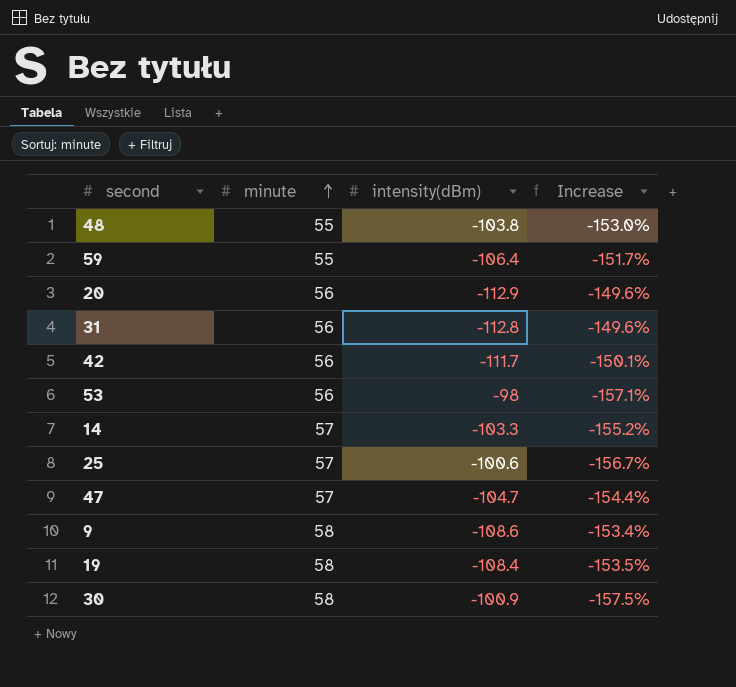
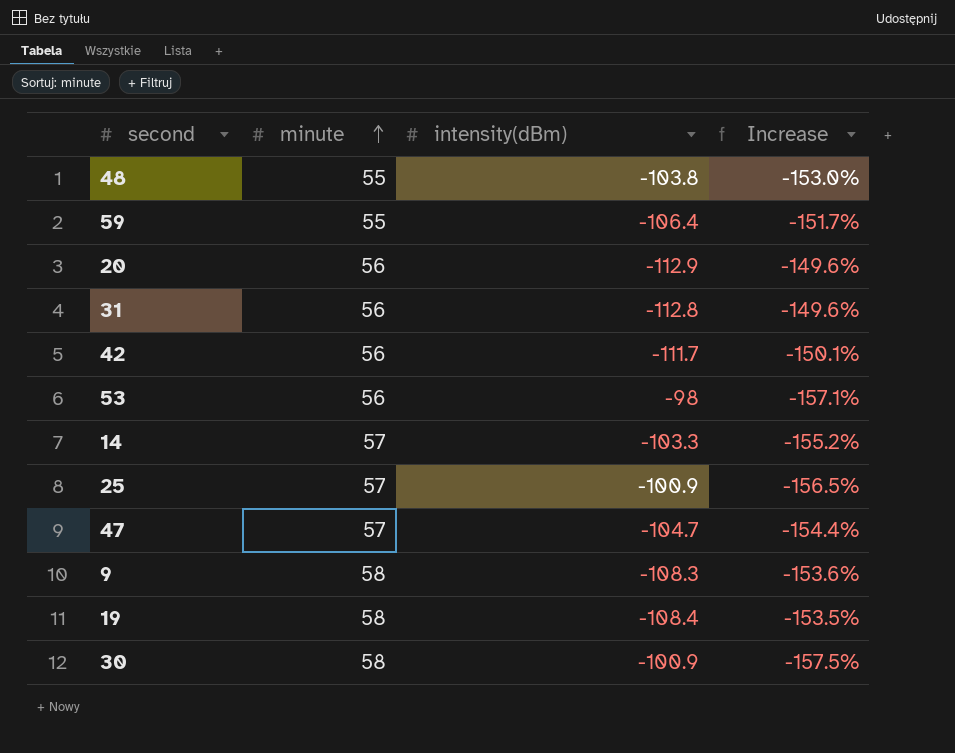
25 | intensity(dBm): -100.6 -> -100.9
25 | Increase: -156.7% -> -156.5%
9 | intensity(dBm): -108.6 -> -108.3
9 | Increase: -153.4% -> -153.6%

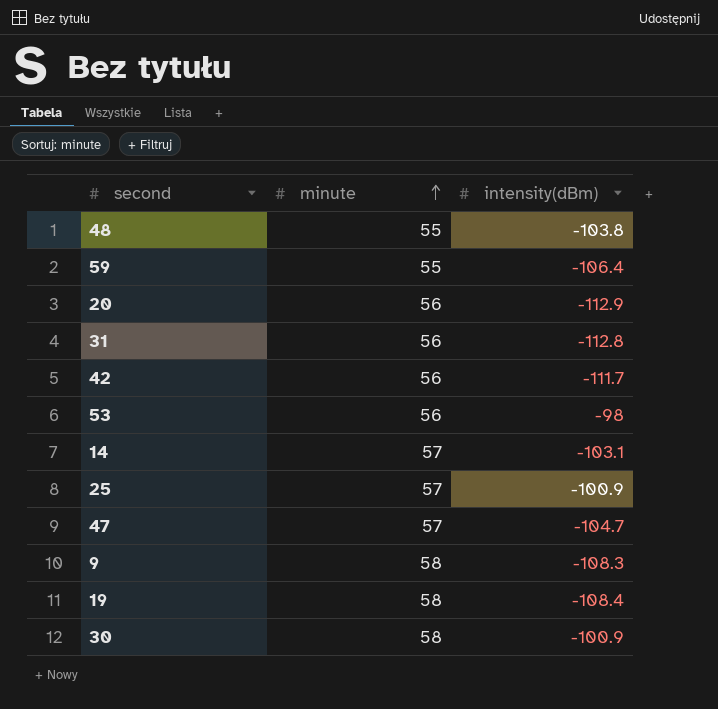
column Increase | formula: ([minute] - [intensity(dBm)]) / [intensity(dBm)] -> none
14 | intensity(dBm): -103.3 -> -103.1

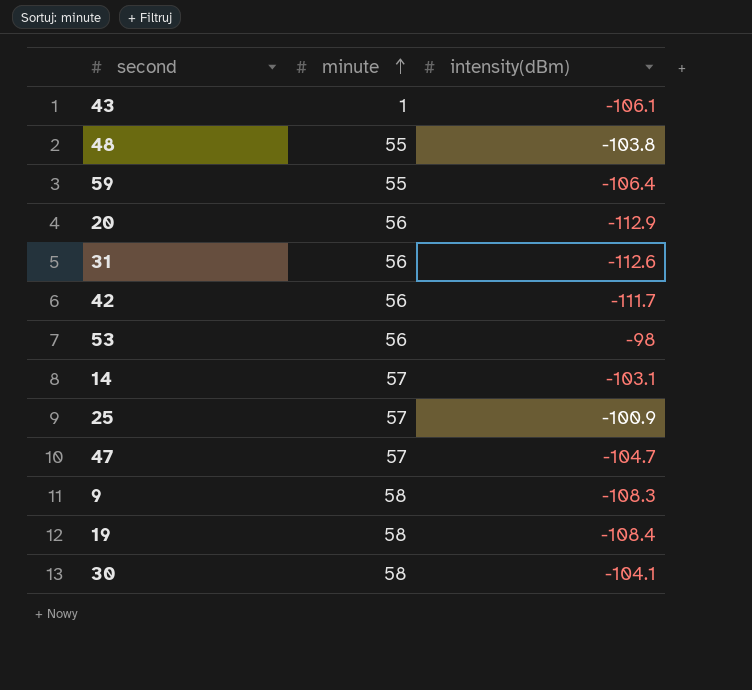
row 43: none -> 1 | -106.1
31 | intensity(dBm): -112.8 -> -112.6
30 | intensity(dBm): -100.9 -> -104.1

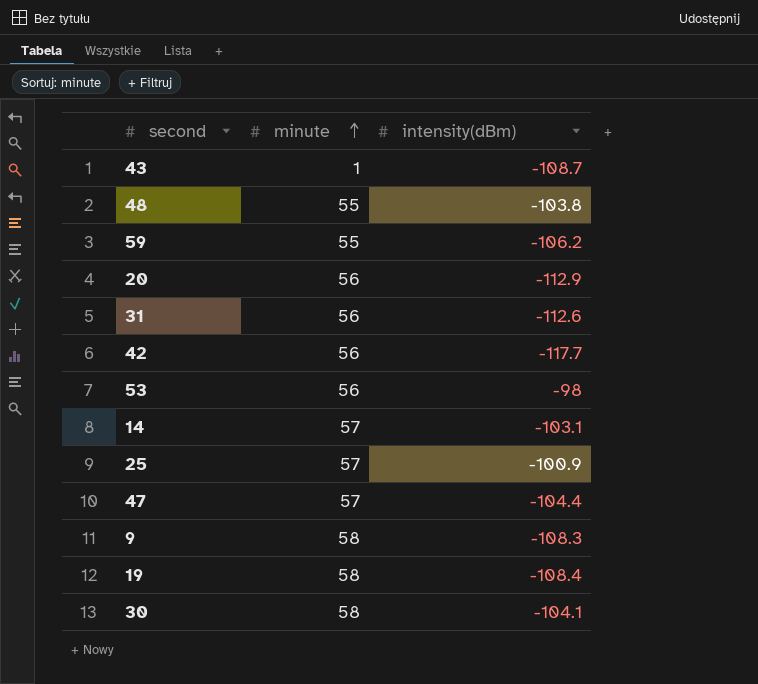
43 | intensity(dBm): -106.1 -> -108.7
59 | intensity(dBm): -106.4 -> -106.2
42 | intensity(dBm): -111.7 -> -117.7
47 | intensity(dBm): -104.7 -> -104.4

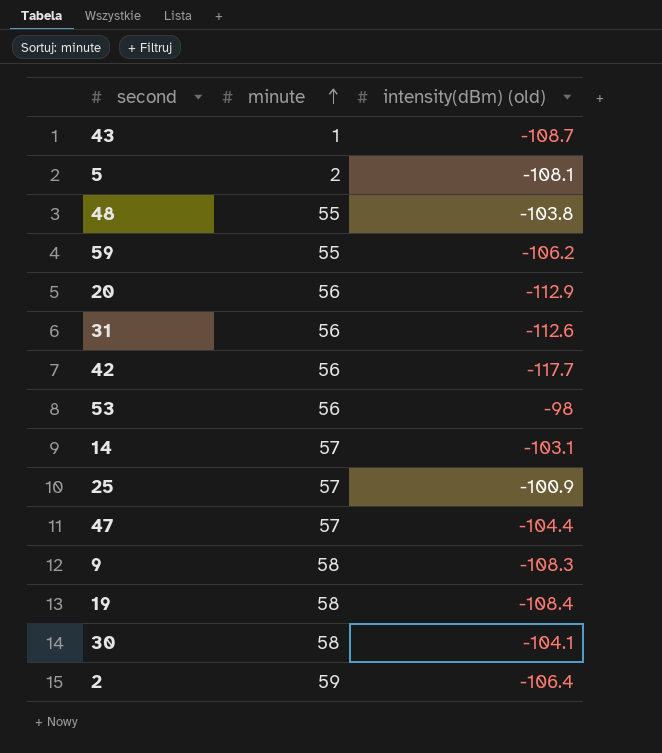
column name: intensity(dBm) -> intensity(dBm) (old)
row 5: none -> 2 | -108.1
row 2: none -> 59 | -106.4

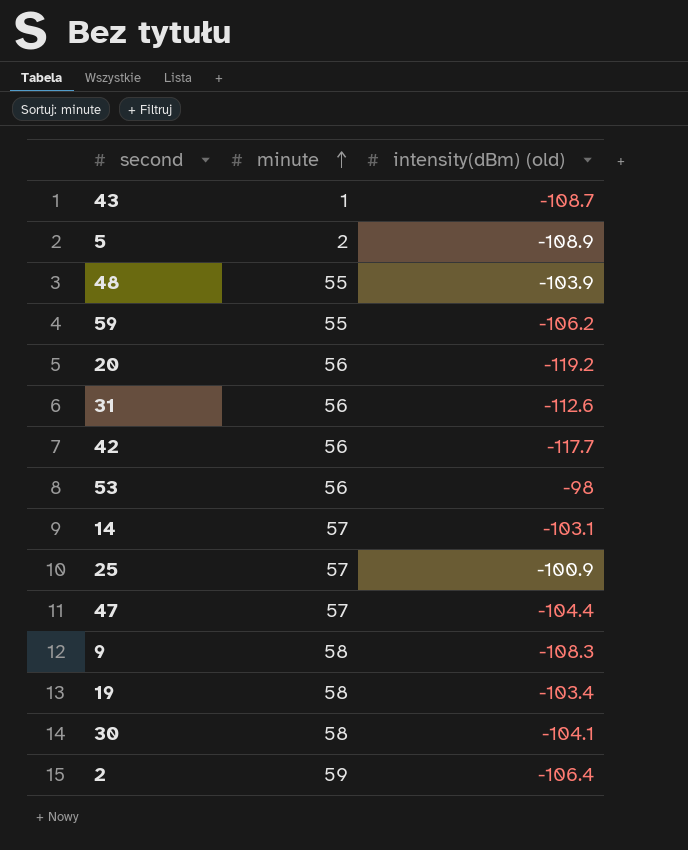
5 | intensity(dBm) (old): -108.1 -> -108.9
48 | intensity(dBm) (old): -103.8 -> -103.9
20 | intensity(dBm) (old): -112.9 -> -119.2
19 | intensity(dBm) (old): -108.4 -> -103.4

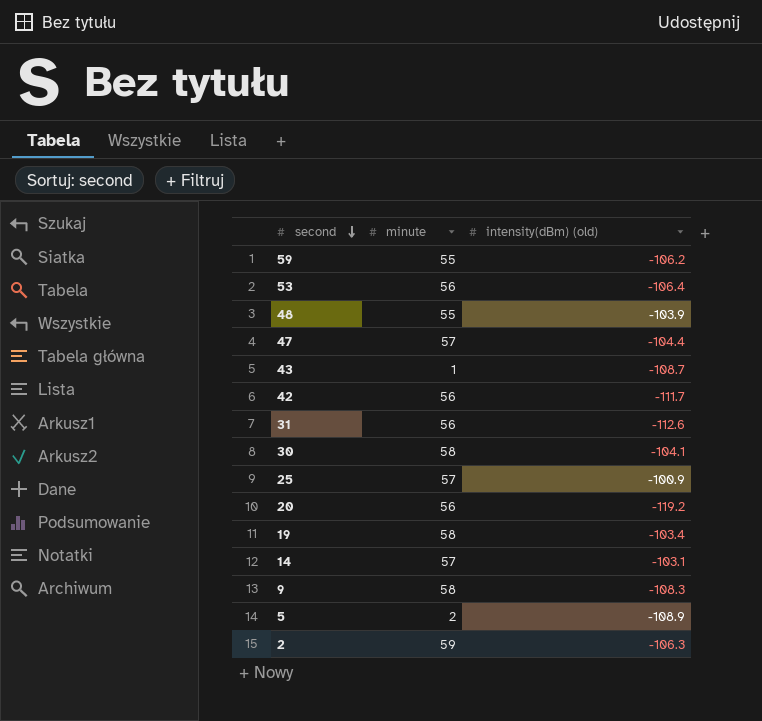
row order: minute ascending -> second descending
53 | intensity(dBm) (old): -98 -> -106.4
42 | intensity(dBm) (old): -117.7 -> -111.7
2 | intensity(dBm) (old): -106.4 -> -106.3

